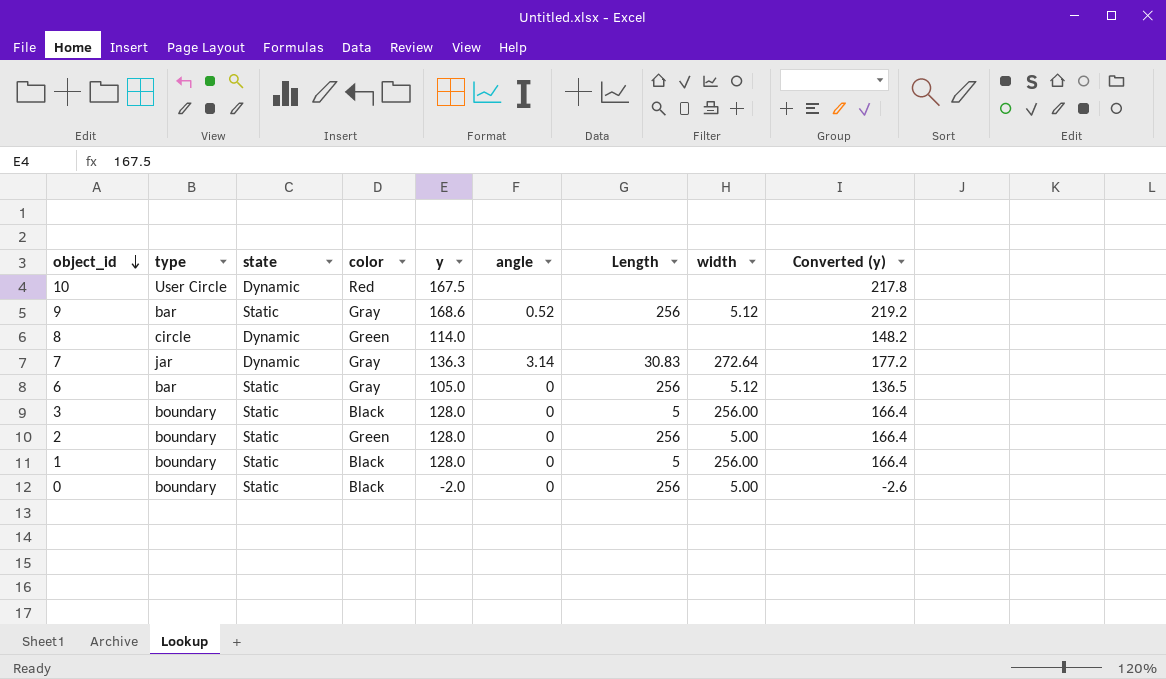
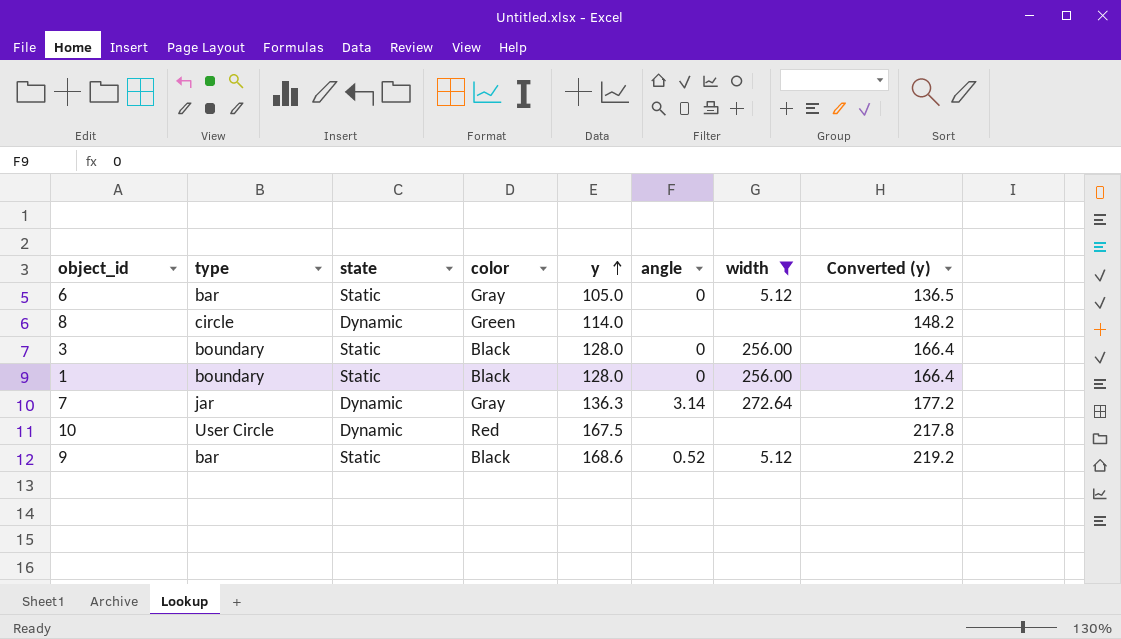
filter: none -> width != 5.00
row order: object_id descending -> y ascending
column Length | position: 7 -> none
9 | color: Gray -> Black

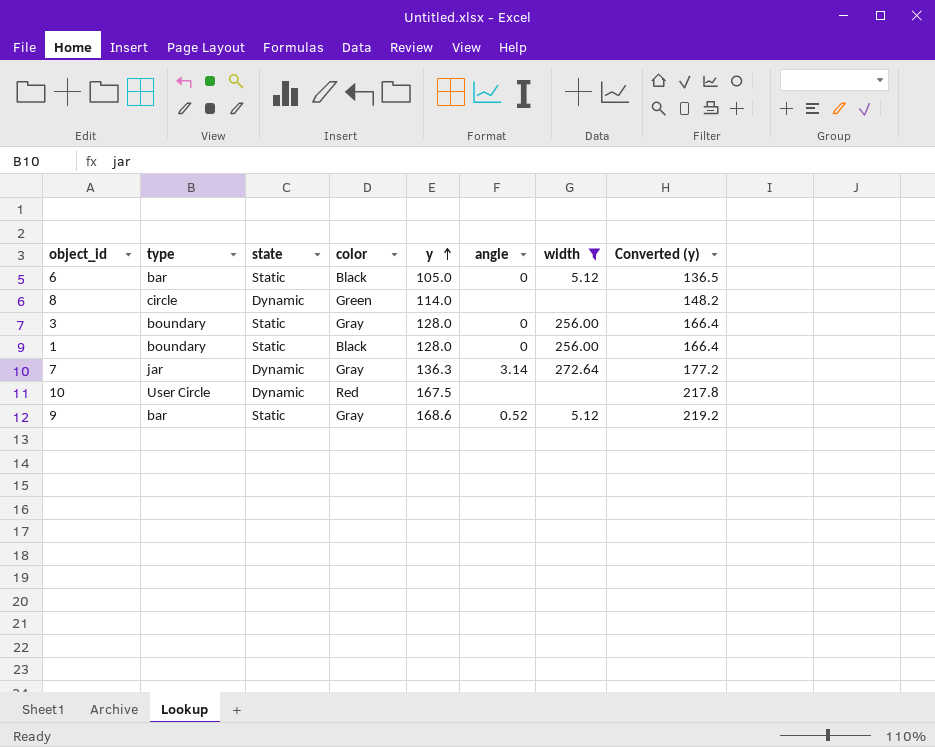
6 | color: Gray -> Black
3 | color: Black -> Gray
9 | color: Black -> Gray

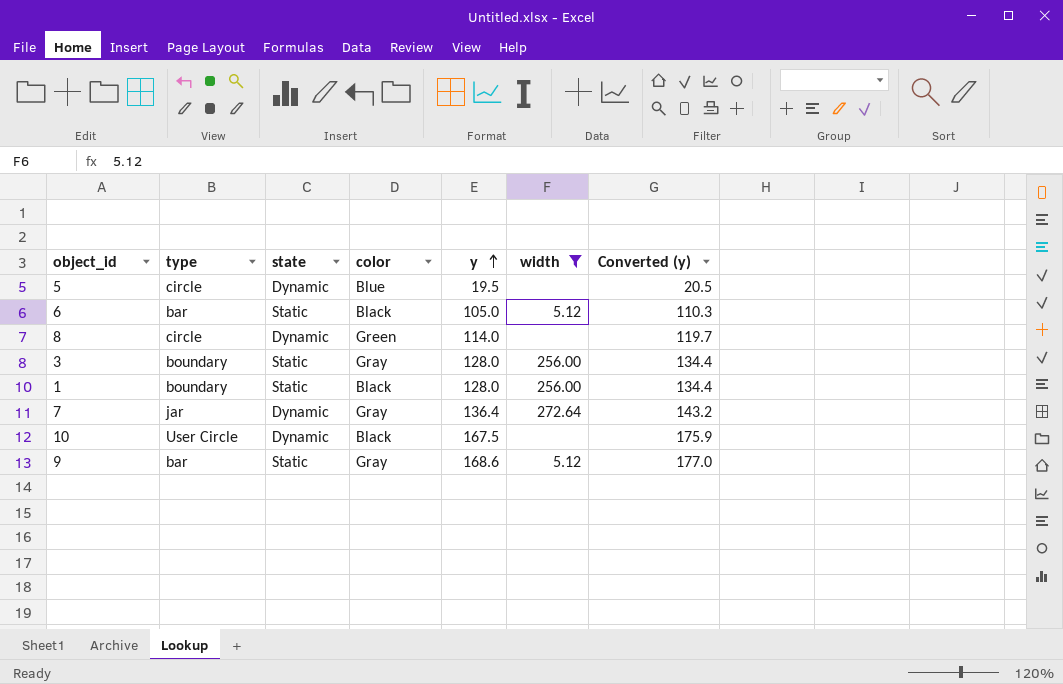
column angle | position: 6 -> none
column Converted (y) | formula: [y] * 1.3 -> [y] * 1.05
row 5: none -> circle | Dynamic | Blue | 19.5 | none | 20.5
7 | y: 136.3 -> 136.4
10 | color: Red -> Black

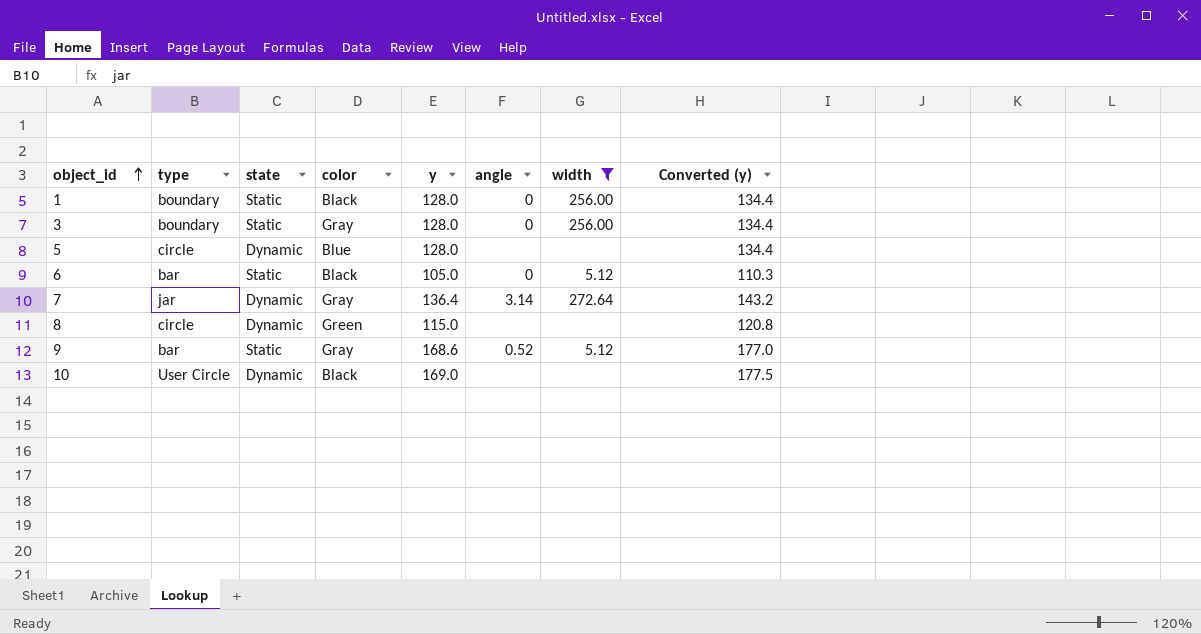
row order: y ascending -> object_id ascending
column angle | position: none -> 6
5 | y: 19.5 -> 128.0
5 | Converted (y): 20.5 -> 134.4
8 | y: 114.0 -> 115.0
8 | Converted (y): 119.7 -> 120.8
10 | y: 167.5 -> 169.0
10 | Converted (y): 175.9 -> 177.5

